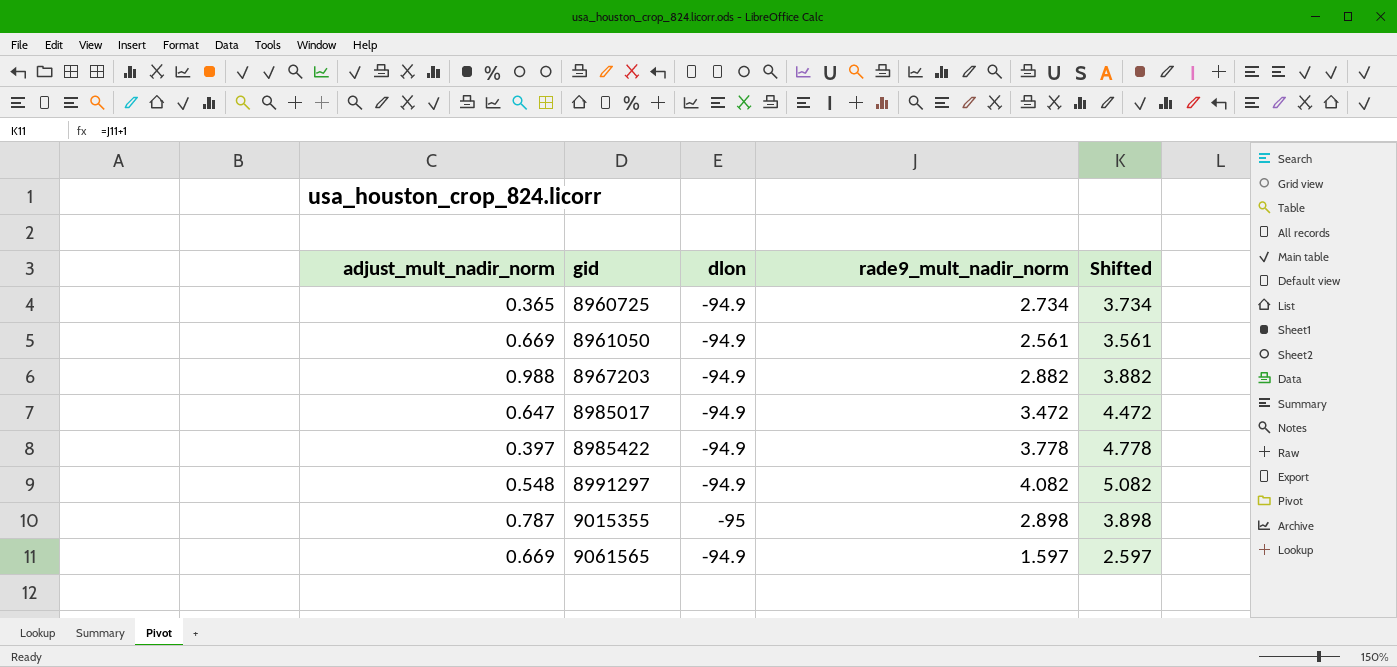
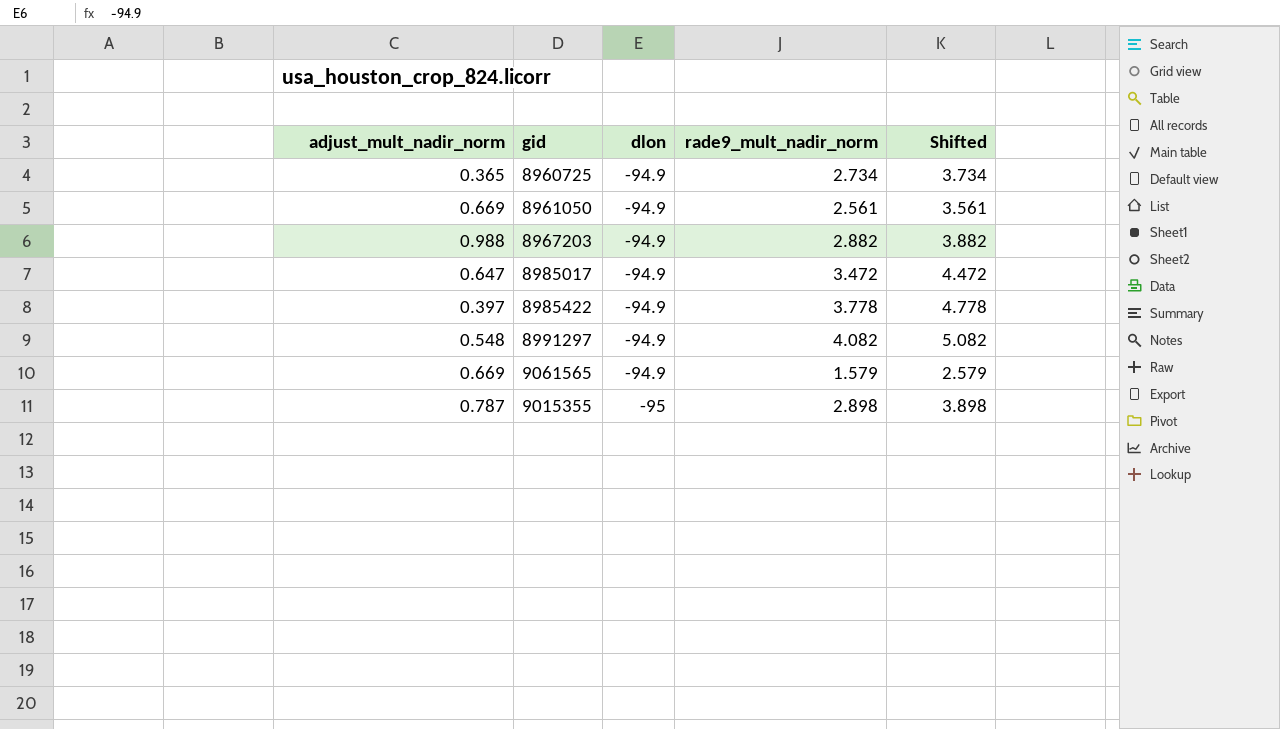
row order: gid ascending -> dlon descending
9061565 | rade9_mult_nadir_norm: 1.597 -> 1.579
9061565 | Shifted: 2.597 -> 2.579

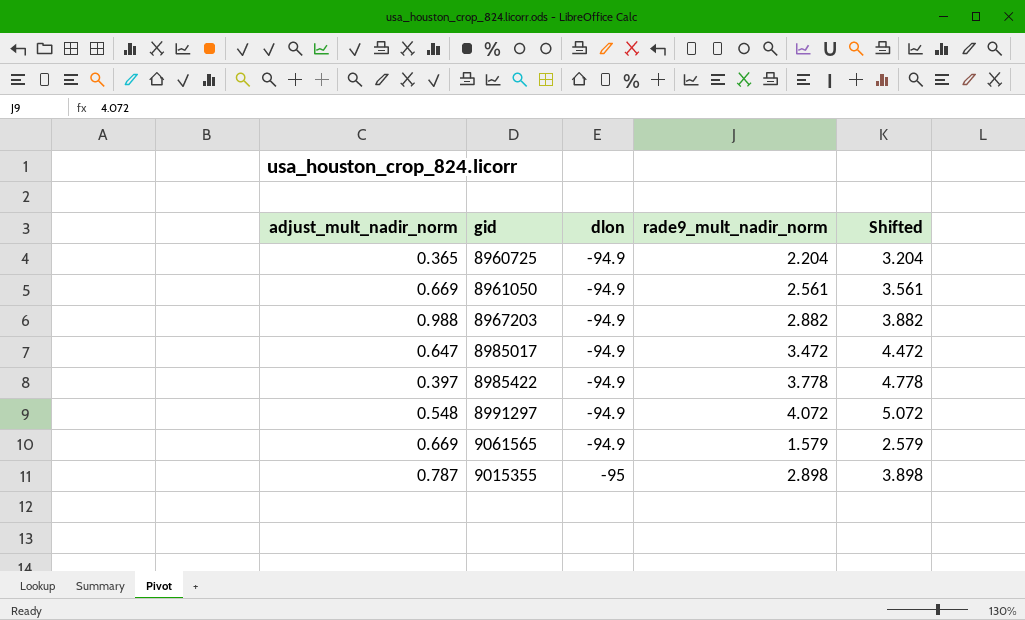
8960725 | rade9_mult_nadir_norm: 2.734 -> 2.204
8960725 | Shifted: 3.734 -> 3.204
8991297 | rade9_mult_nadir_norm: 4.082 -> 4.072
8991297 | Shifted: 5.082 -> 5.072

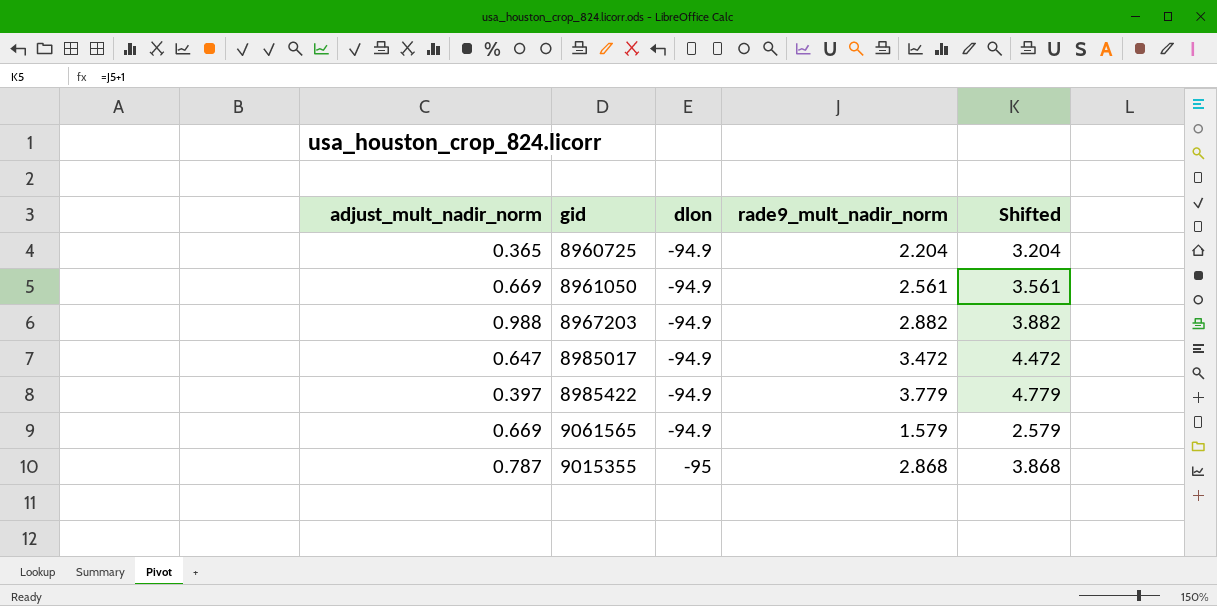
row 8991297: 0.548 | -94.9 | 4.072 | 5.072 -> none
8985422 | rade9_mult_nadir_norm: 3.778 -> 3.779
8985422 | Shifted: 4.778 -> 4.779
9015355 | rade9_mult_nadir_norm: 2.898 -> 2.868
9015355 | Shifted: 3.898 -> 3.868

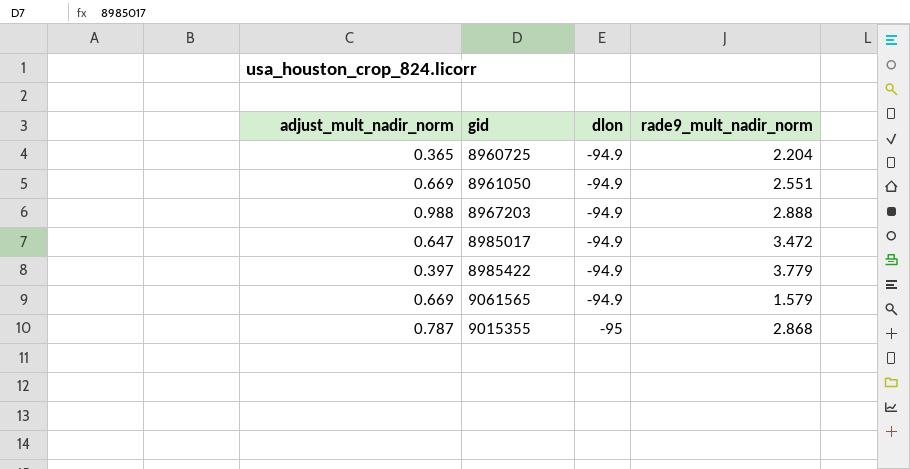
column Shifted | formula: [rade9_mult_nadir_norm] + 1 -> none
8961050 | rade9_mult_nadir_norm: 2.561 -> 2.551
8967203 | rade9_mult_nadir_norm: 2.882 -> 2.888

